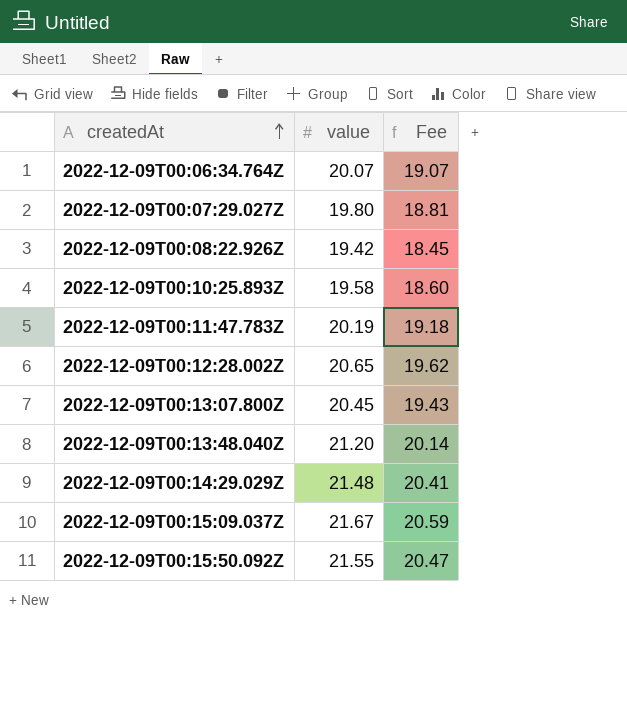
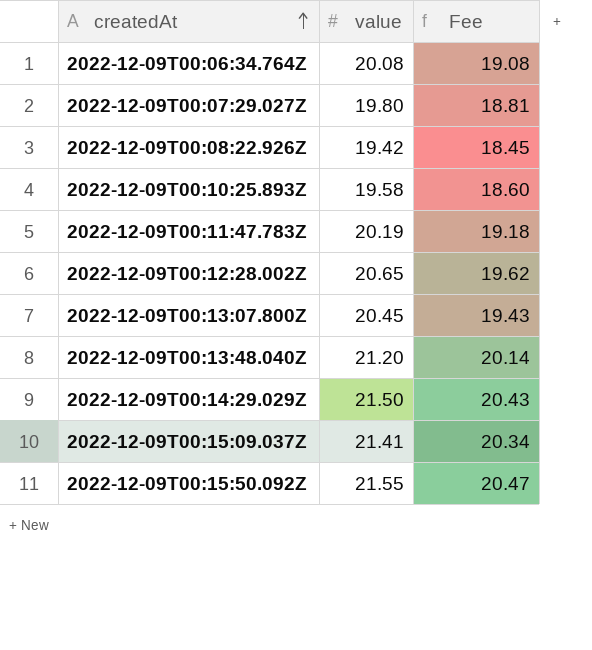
2022-12-09T00:06:34.764Z | value: 20.07 -> 20.08
2022-12-09T00:06:34.764Z | Fee: 19.07 -> 19.08
2022-12-09T00:14:29.029Z | value: 21.48 -> 21.50
2022-12-09T00:14:29.029Z | Fee: 20.41 -> 20.43
2022-12-09T00:15:09.037Z | value: 21.67 -> 21.41
2022-12-09T00:15:09.037Z | Fee: 20.59 -> 20.34

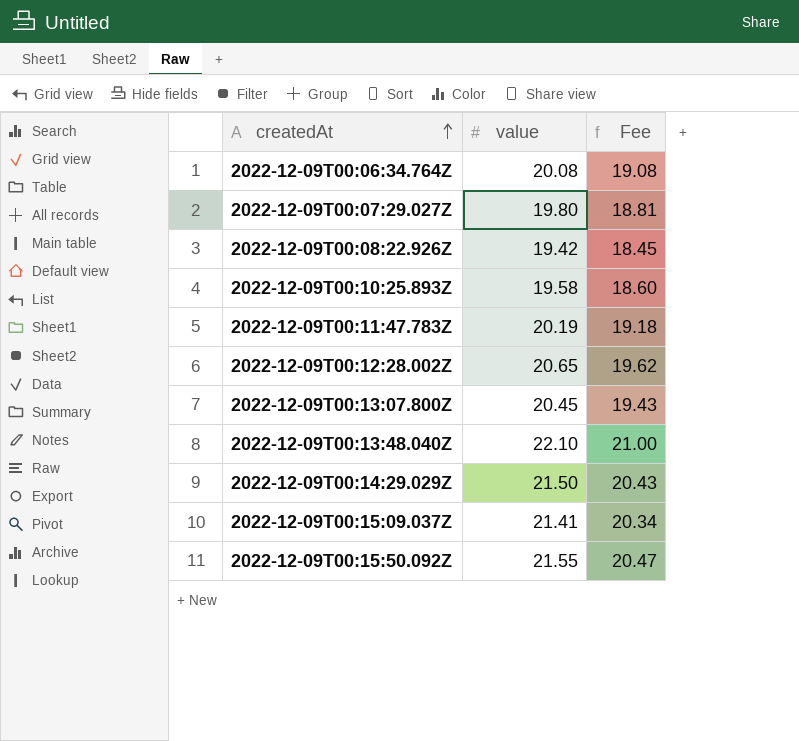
2022-12-09T00:13:48.040Z | value: 21.20 -> 22.10
2022-12-09T00:13:48.040Z | Fee: 20.14 -> 21.00

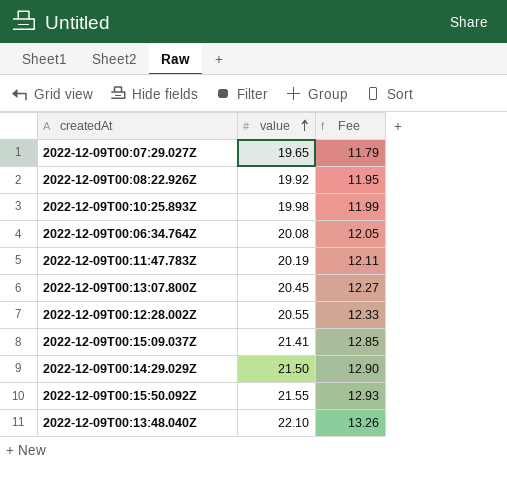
row order: createdAt ascending -> value ascending
column Fee | formula: [value] * 0.95 -> [value] * 0.6
2022-12-09T00:07:29.027Z | value: 19.80 -> 19.65
2022-12-09T00:08:22.926Z | value: 19.42 -> 19.92
2022-12-09T00:10:25.893Z | value: 19.58 -> 19.98
2022-12-09T00:12:28.002Z | value: 20.65 -> 20.55

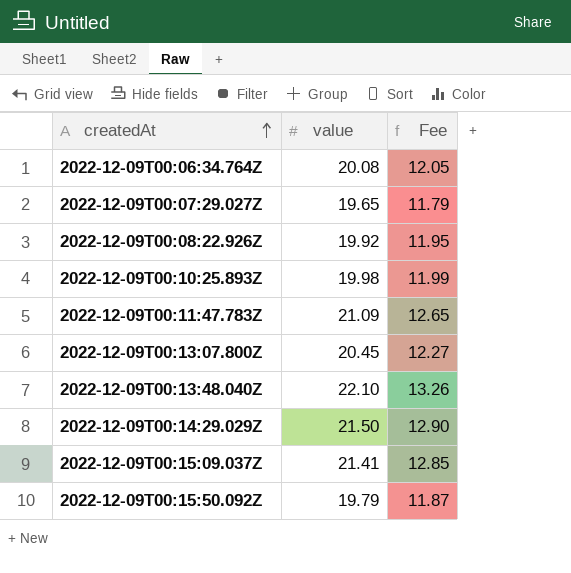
row order: value ascending -> createdAt ascending
row 2022-12-09T00:12:28.002Z: 20.55 | 12.33 -> none
2022-12-09T00:11:47.783Z | value: 20.19 -> 21.09
2022-12-09T00:11:47.783Z | Fee: 12.11 -> 12.65
2022-12-09T00:15:50.092Z | value: 21.55 -> 19.79
2022-12-09T00:15:50.092Z | Fee: 12.93 -> 11.87

